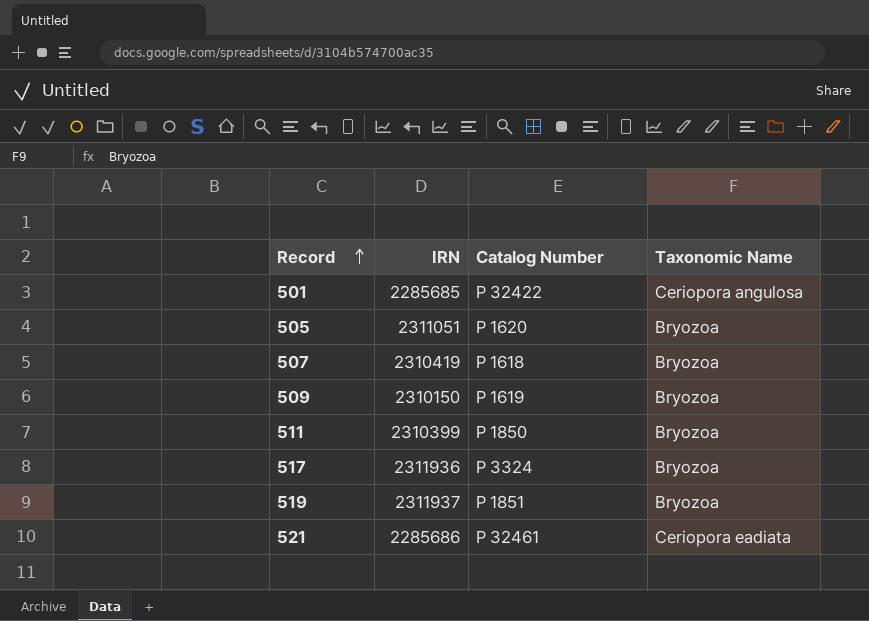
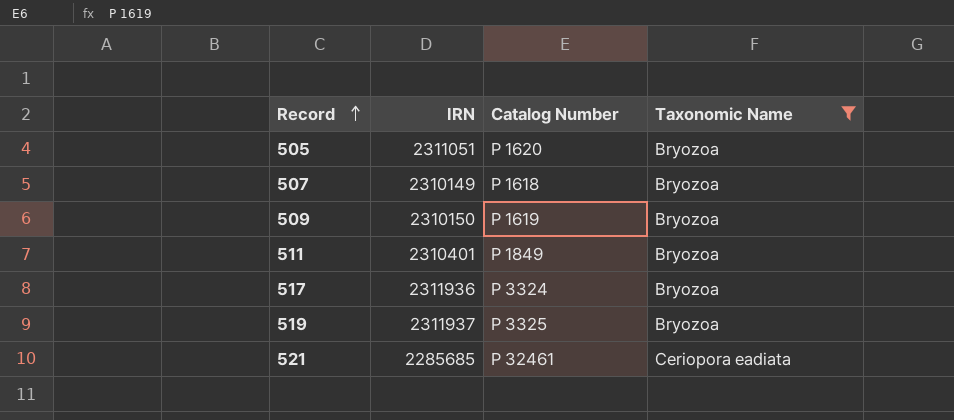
filter: none -> Taxonomic Name != Ceriopora angulosa
507 | IRN: 2310419 -> 2310149
511 | IRN: 2310399 -> 2310401
511 | Catalog Number: P 1850 -> P 1849
519 | Catalog Number: P 1851 -> P 3325
521 | IRN: 2285686 -> 2285685

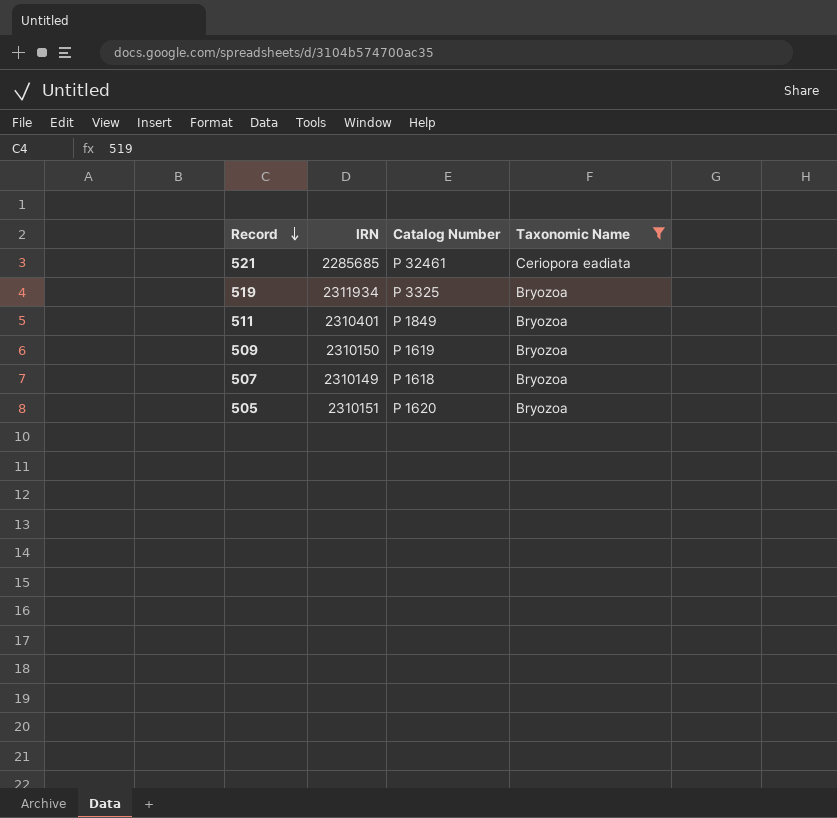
row order: Record ascending -> Record descending
row 517: 2311936 | P 3324 | Bryozoa -> none
519 | IRN: 2311937 -> 2311934
505 | IRN: 2311051 -> 2310151

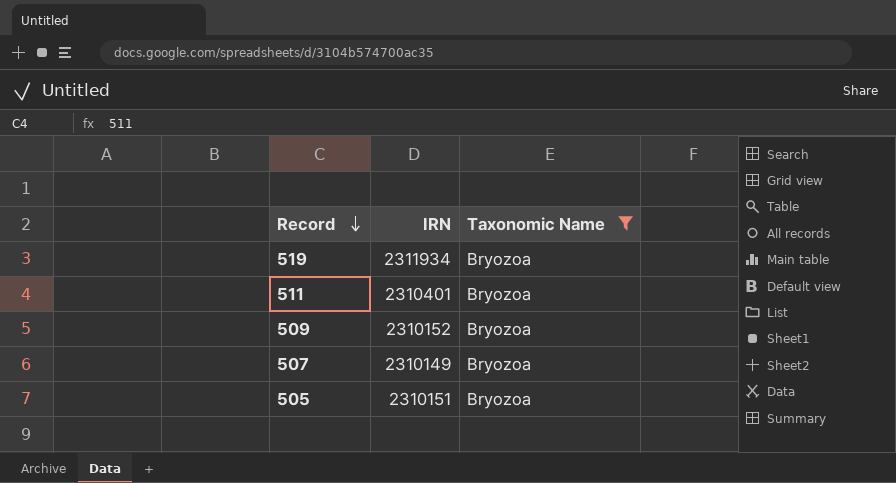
column Catalog Number | position: 3 -> none
row 521: 2285685 | P 32461 | Ceriopora eadiata -> none
509 | IRN: 2310150 -> 2310152

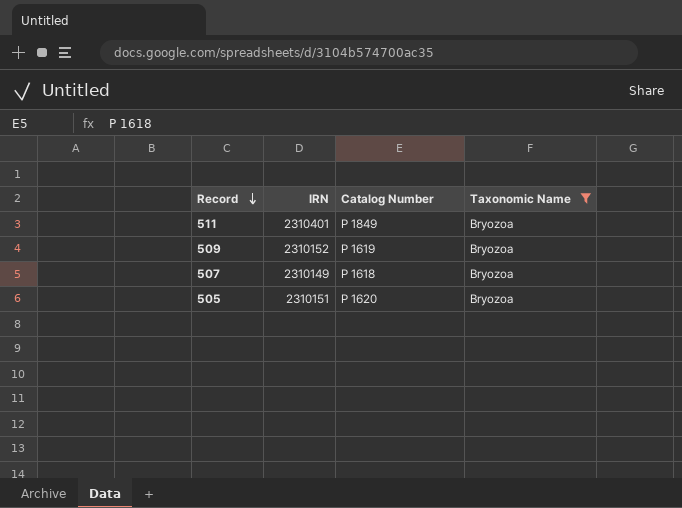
column Catalog Number | position: none -> 3
row 519: 2311934 | Bryozoa -> none

